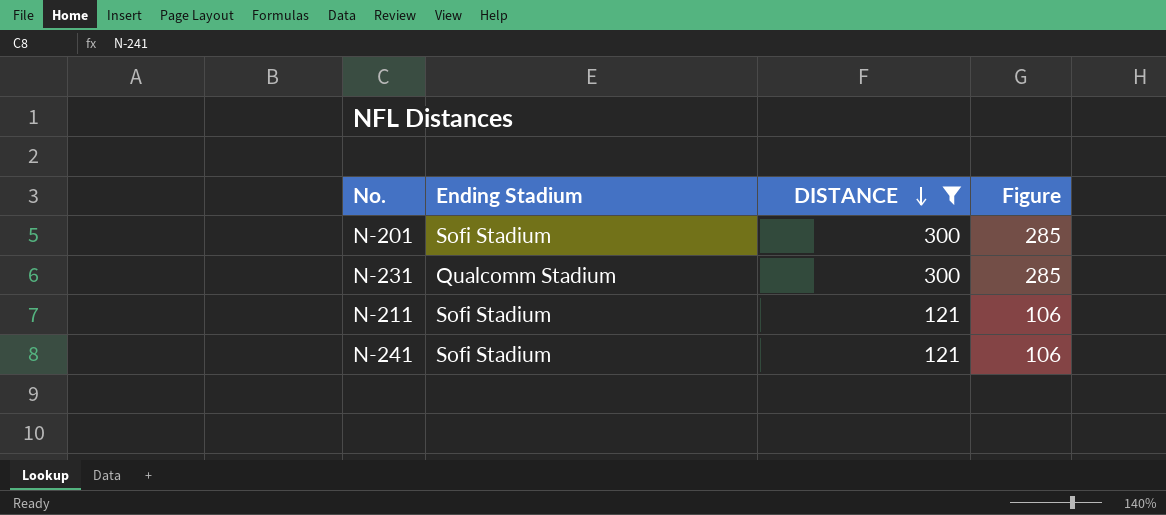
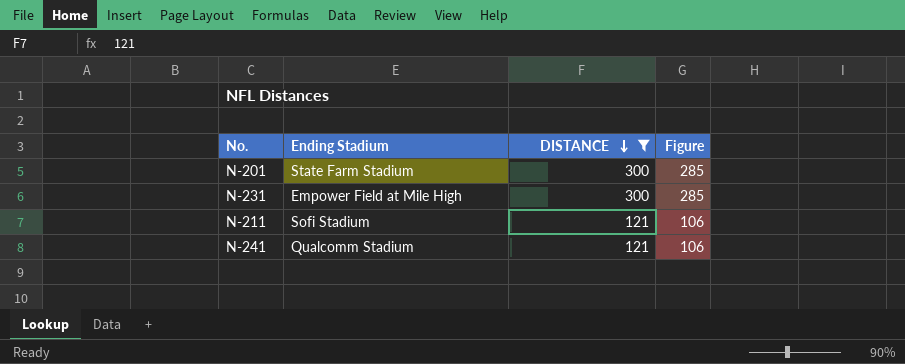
N-201 | Ending Stadium: Sofi Stadium -> State Farm Stadium
N-231 | Ending Stadium: Qualcomm Stadium -> Empower Field at Mile High
N-241 | Ending Stadium: Sofi Stadium -> Qualcomm Stadium

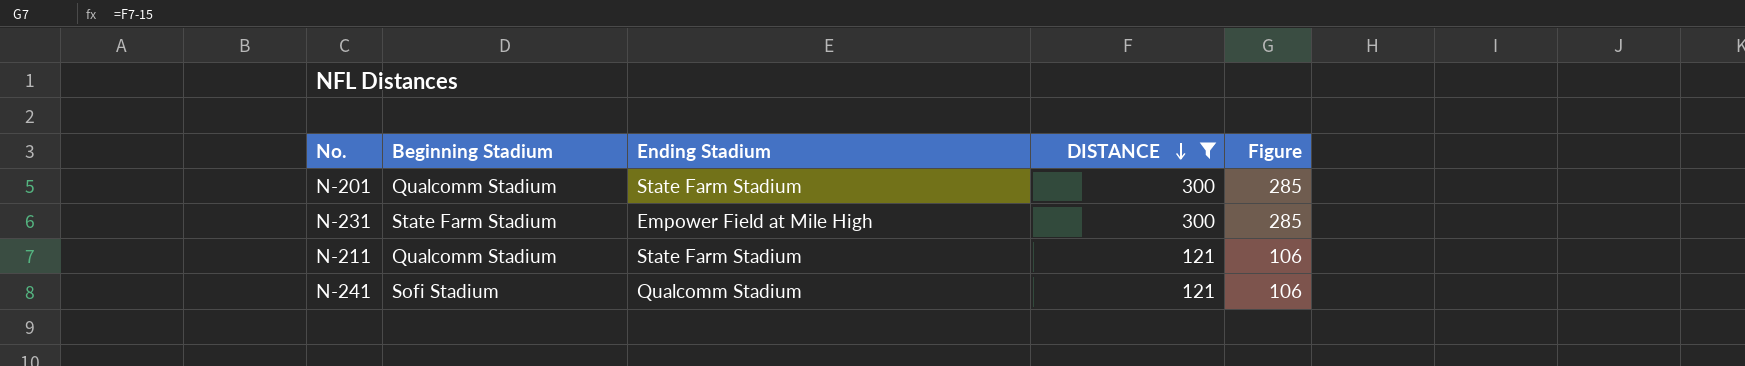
column Beginning Stadium | position: none -> 2
N-211 | Ending Stadium: Sofi Stadium -> State Farm Stadium

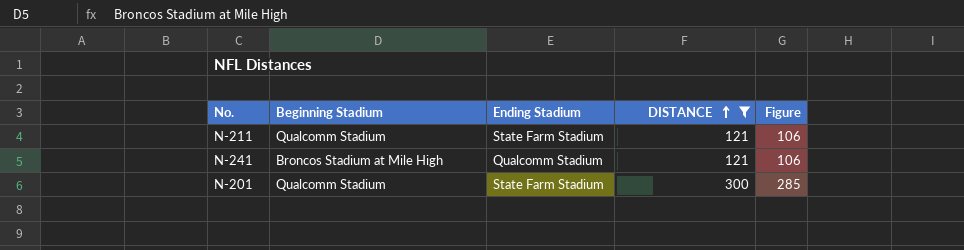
row order: DISTANCE descending -> DISTANCE ascending
row N-231: State Farm Stadium | Empower Field at Mile High | 300 | 285 -> none
N-241 | Beginning Stadium: Sofi Stadium -> Broncos Stadium at Mile High

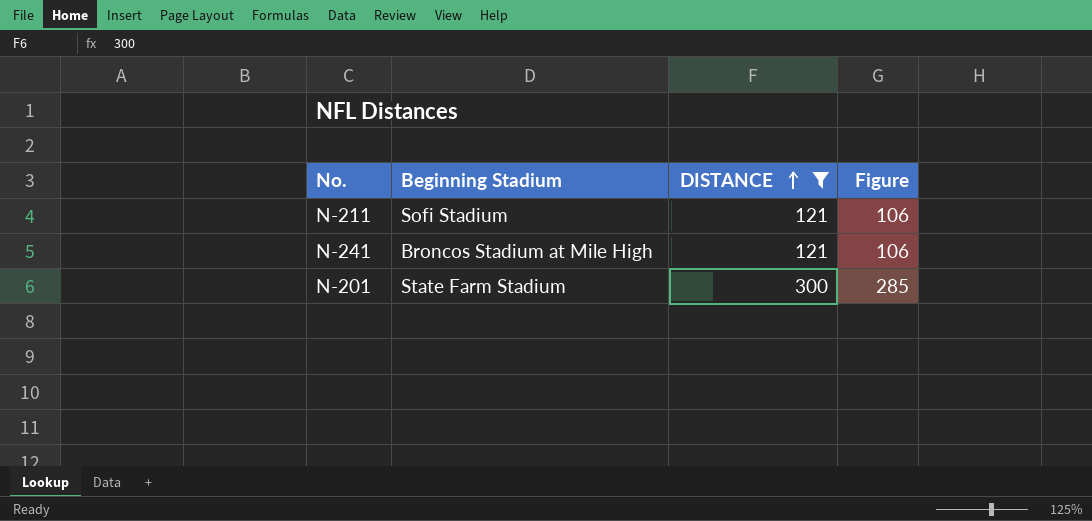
column Ending Stadium | position: 3 -> none
N-211 | Beginning Stadium: Qualcomm Stadium -> Sofi Stadium
N-201 | Beginning Stadium: Qualcomm Stadium -> State Farm Stadium

